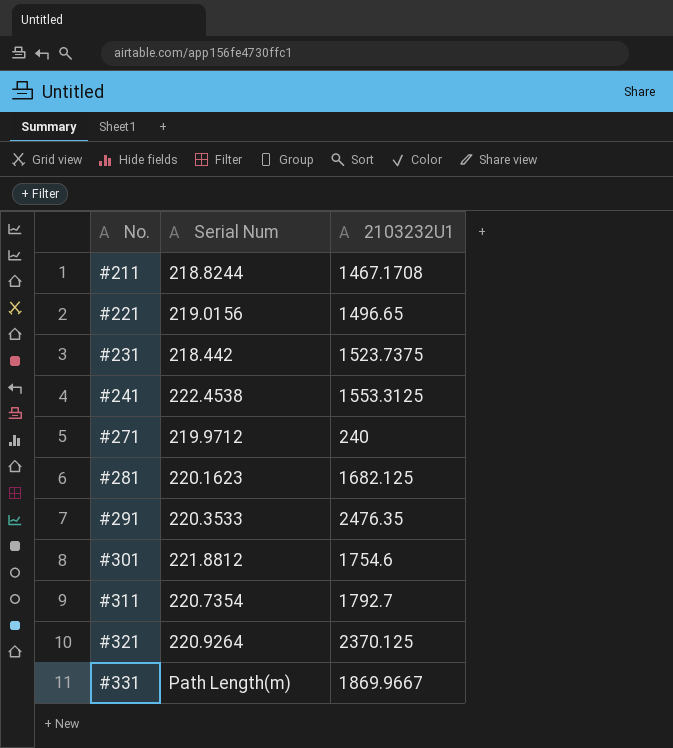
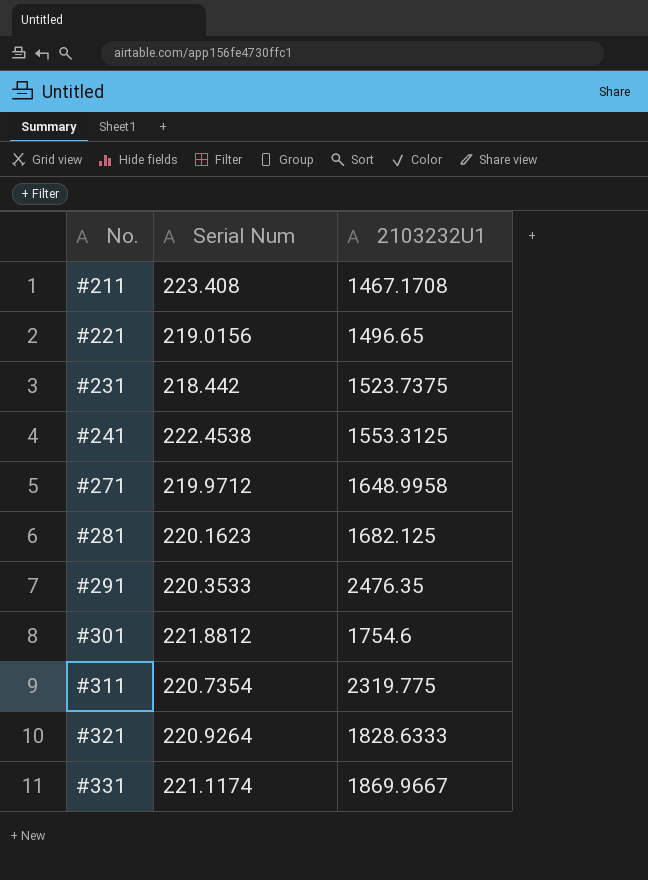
#211 | Serial Num: 218.8244 -> 223.408
#271 | 2103232U1: 240 -> 1648.9958
#311 | 2103232U1: 1792.7 -> 2319.775
#321 | 2103232U1: 2370.125 -> 1828.6333
#331 | Serial Num: Path Length(m) -> 221.1174

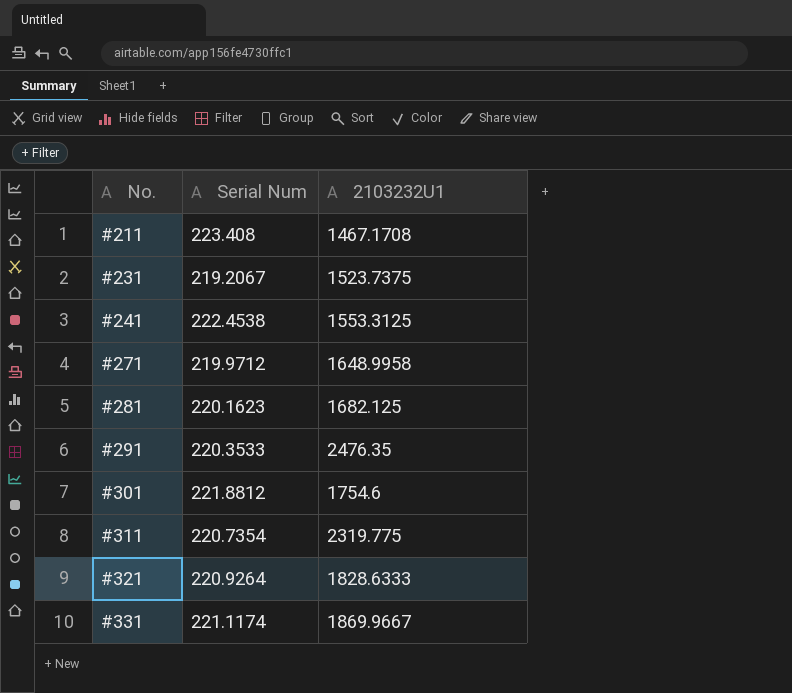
row #221: 219.0156 | 1496.65 -> none
#231 | Serial Num: 218.442 -> 219.2067

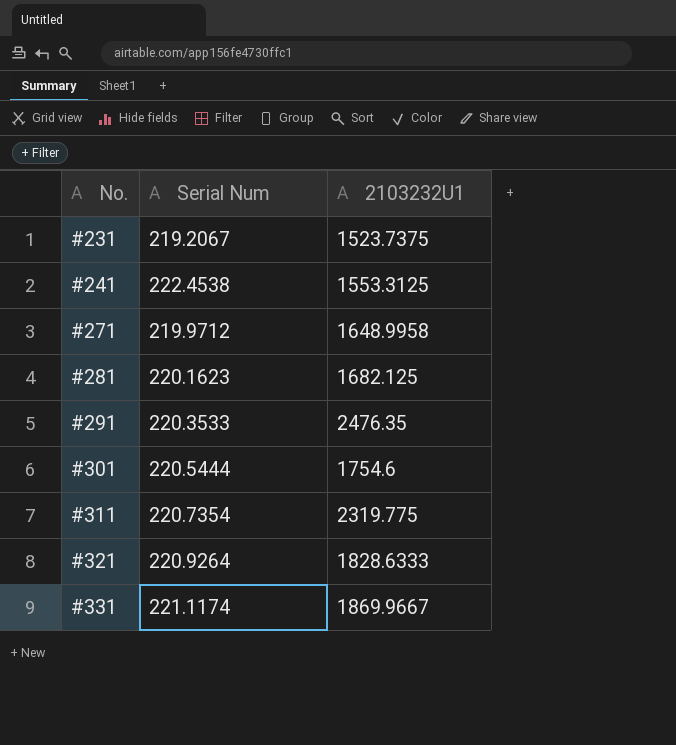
row #211: 223.408 | 1467.1708 -> none
#301 | Serial Num: 221.8812 -> 220.5444

